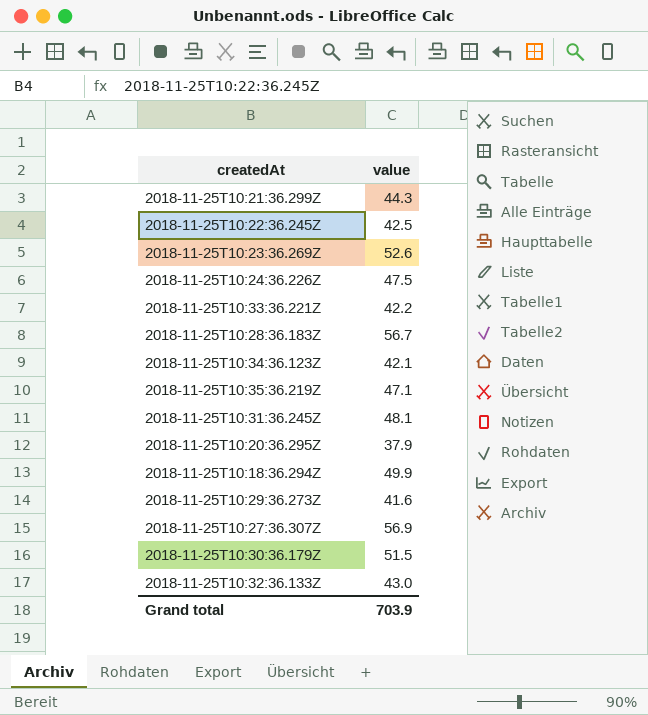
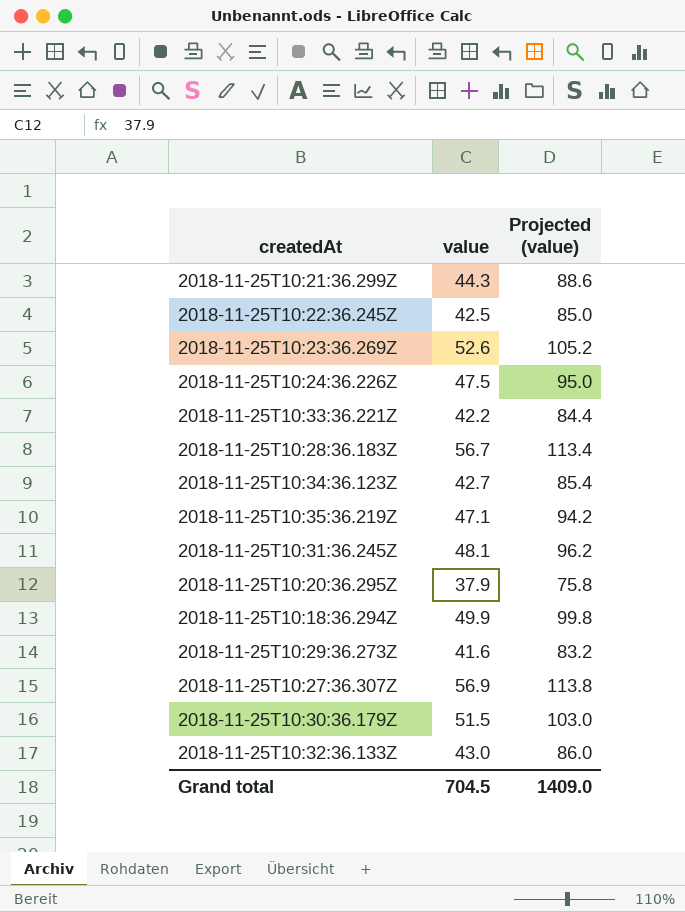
column Projected (value) | formula: none -> [value] * 2
2018-11-25T10:34:36.123Z | value: 42.1 -> 42.7
Grand total | value: 703.9 -> 704.5

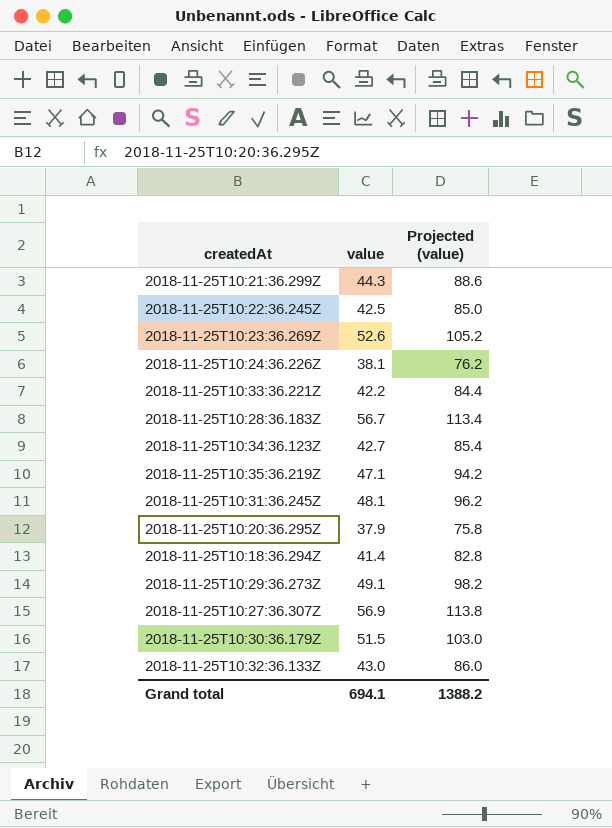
2018-11-25T10:24:36.226Z | value: 47.5 -> 38.1
2018-11-25T10:24:36.226Z | Projected (value): 95.0 -> 76.2
2018-11-25T10:18:36.294Z | value: 49.9 -> 41.4
2018-11-25T10:18:36.294Z | Projected (value): 99.8 -> 82.8
2018-11-25T10:29:36.273Z | value: 41.6 -> 49.1
2018-11-25T10:29:36.273Z | Projected (value): 83.2 -> 98.2
Grand total | value: 704.5 -> 694.1
Grand total | Projected (value): 1409.0 -> 1388.2

